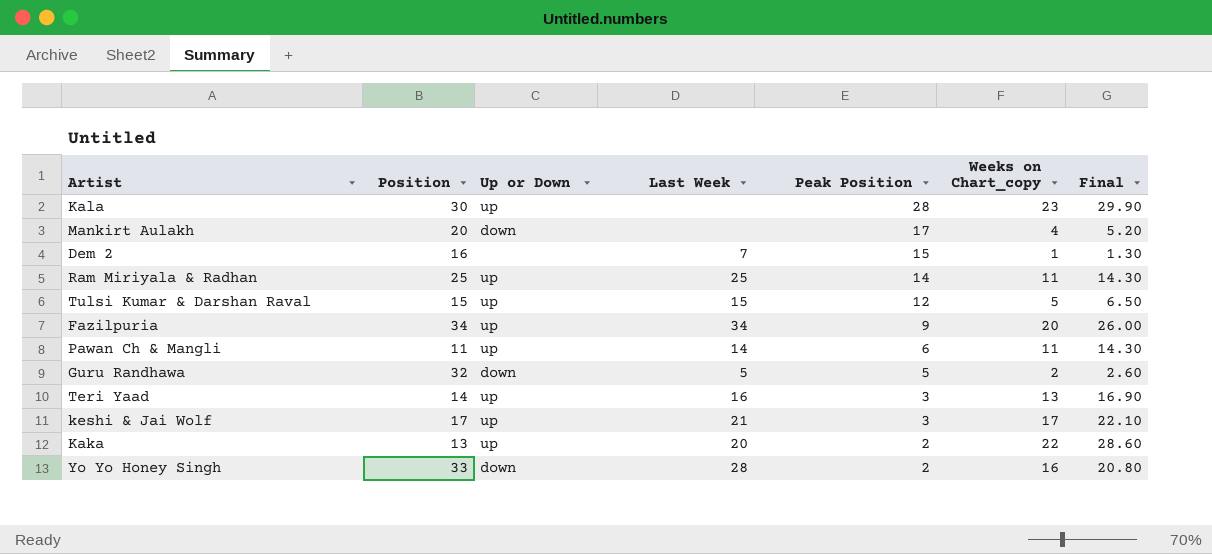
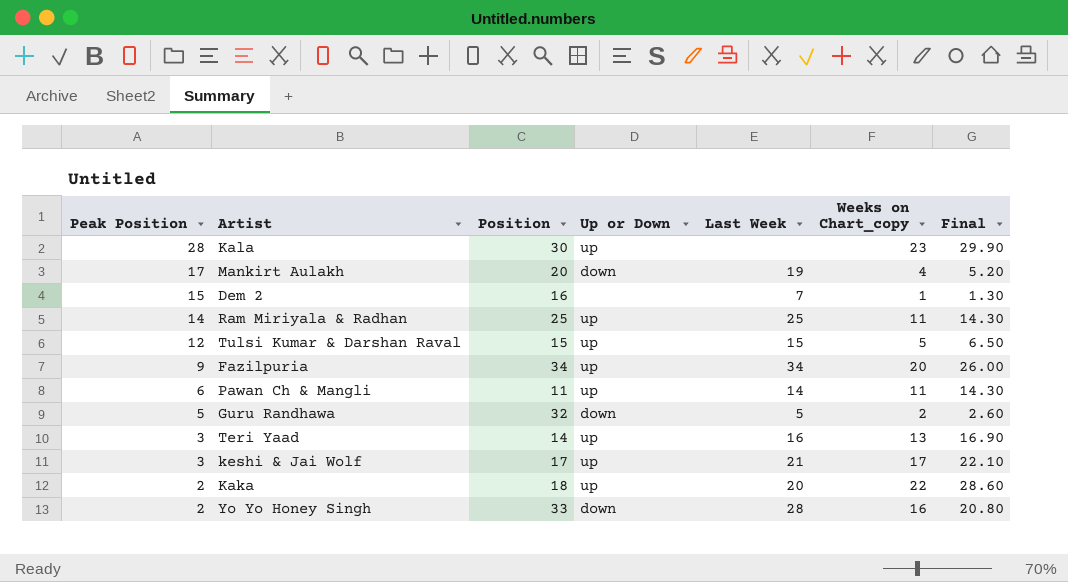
column Peak Position | position: 5 -> 1
Mankirt Aulakh | Last Week: none -> 19
Kaka | Position: 13 -> 18

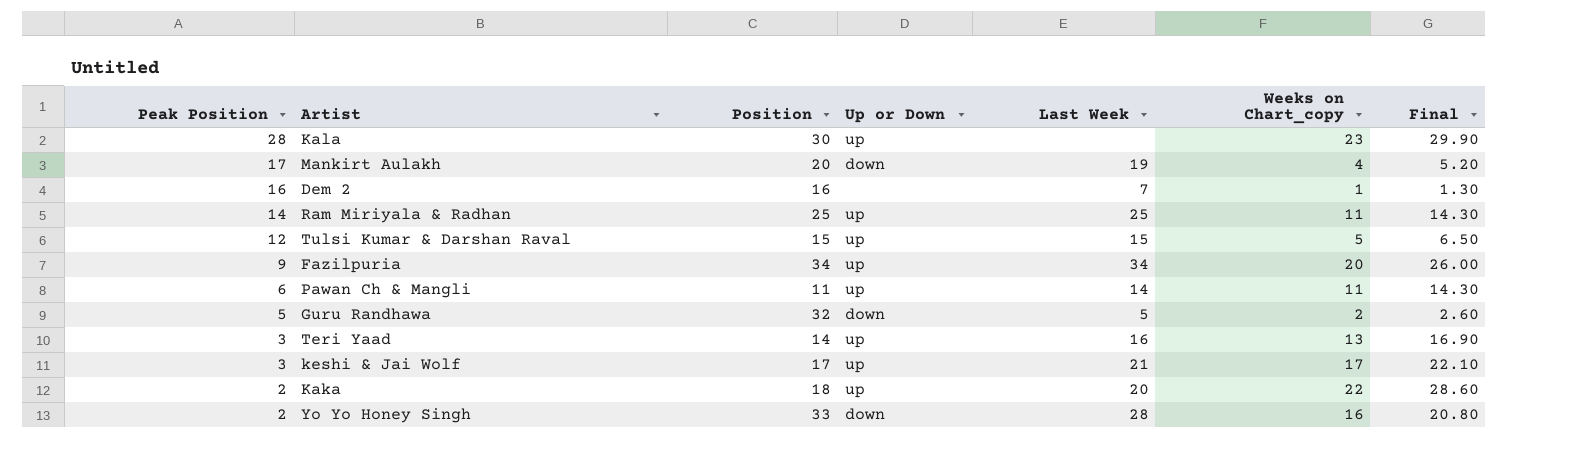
Dem 2 | Peak Position: 15 -> 16

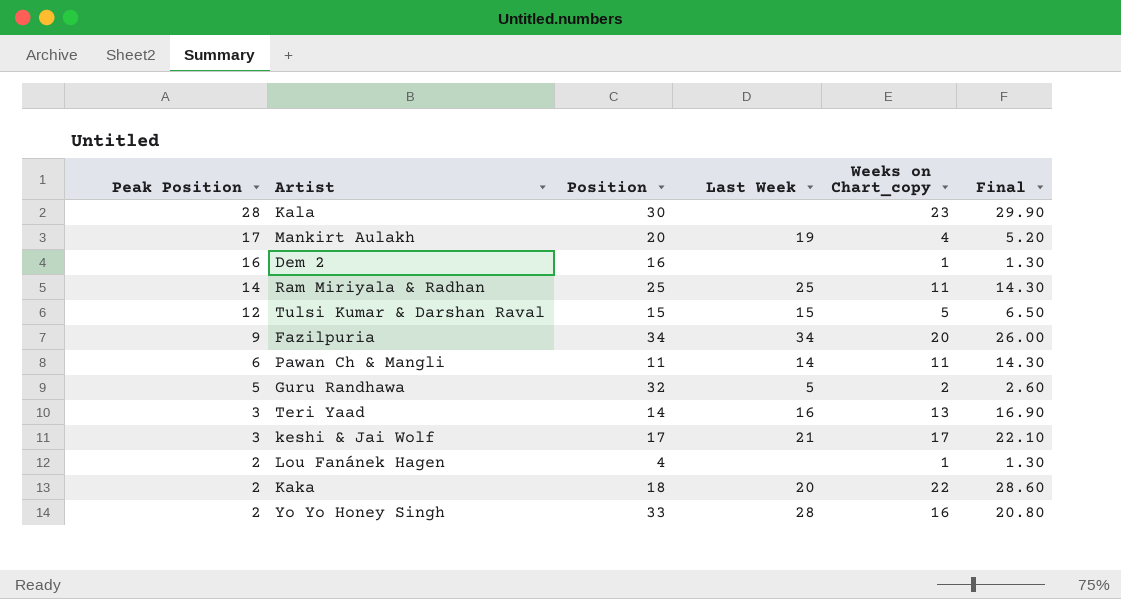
column Up or Down | position: 4 -> none
Dem 2 | Last Week: 7 -> none
row Lou Fanánek Hagen: none -> 2 | 4 | none | 1 | 1.30

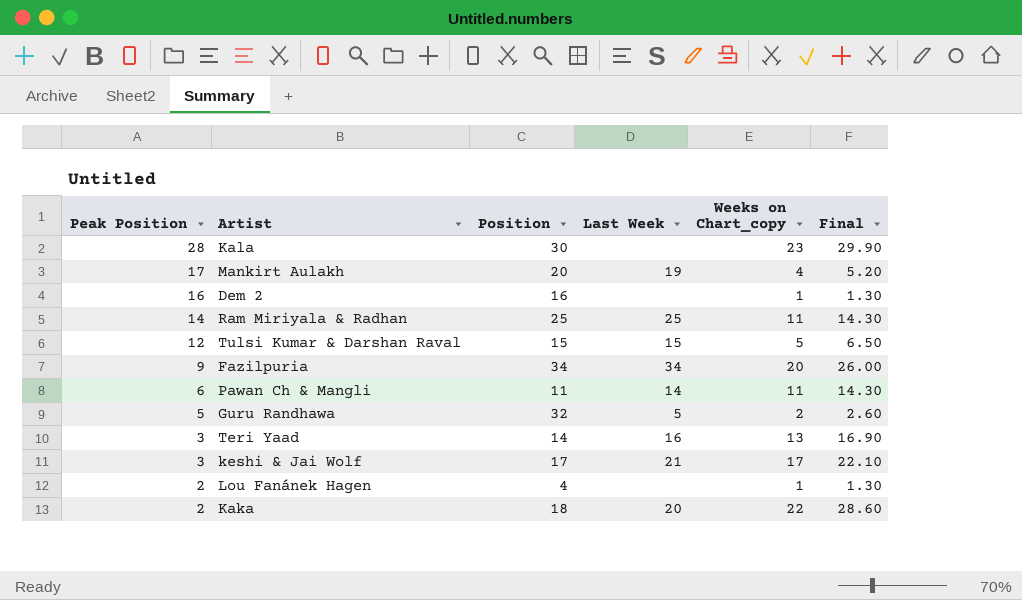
row Yo Yo Honey Singh: 2 | 33 | 28 | 16 | 20.80 -> none

